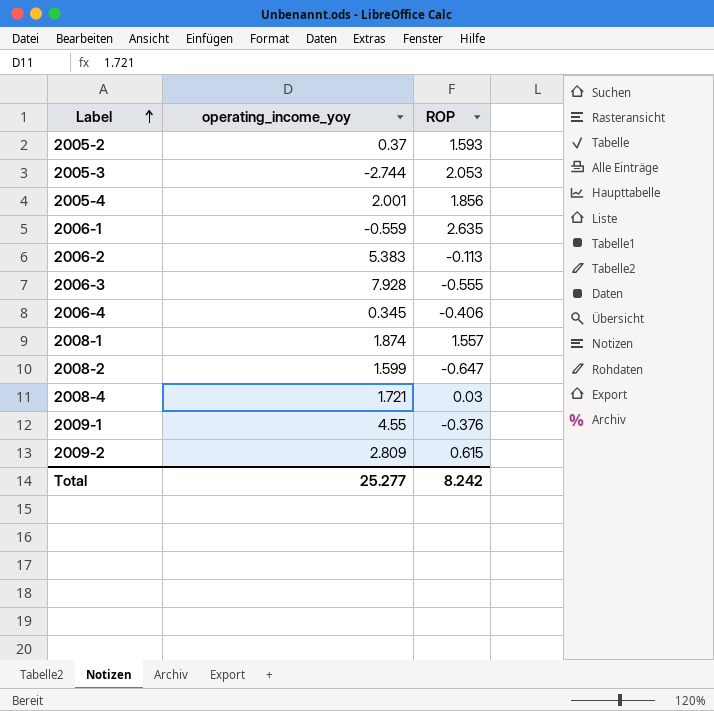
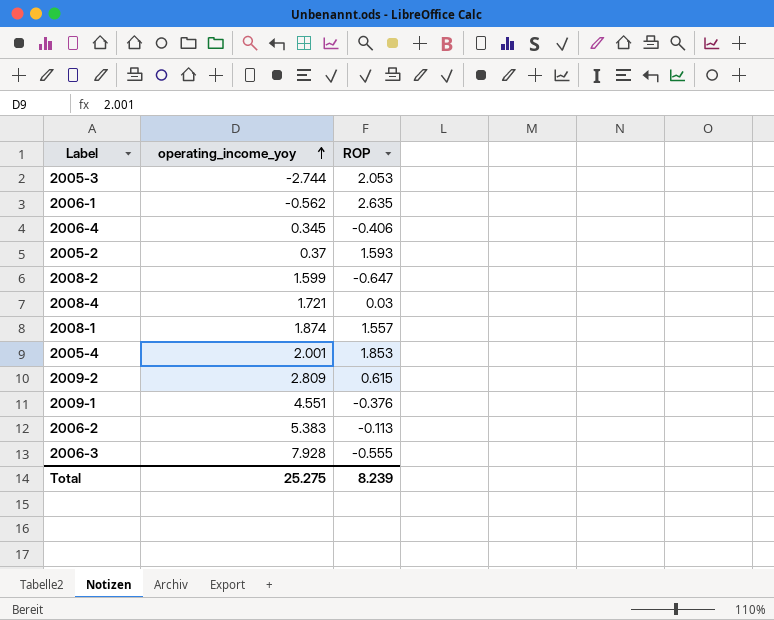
row order: Label ascending -> operating_income_yoy ascending
2006-1 | operating_income_yoy: -0.559 -> -0.562
2005-4 | ROP: 1.856 -> 1.853
2009-1 | operating_income_yoy: 4.55 -> 4.551
Total | operating_income_yoy: 25.277 -> 25.275
Total | ROP: 8.242 -> 8.239

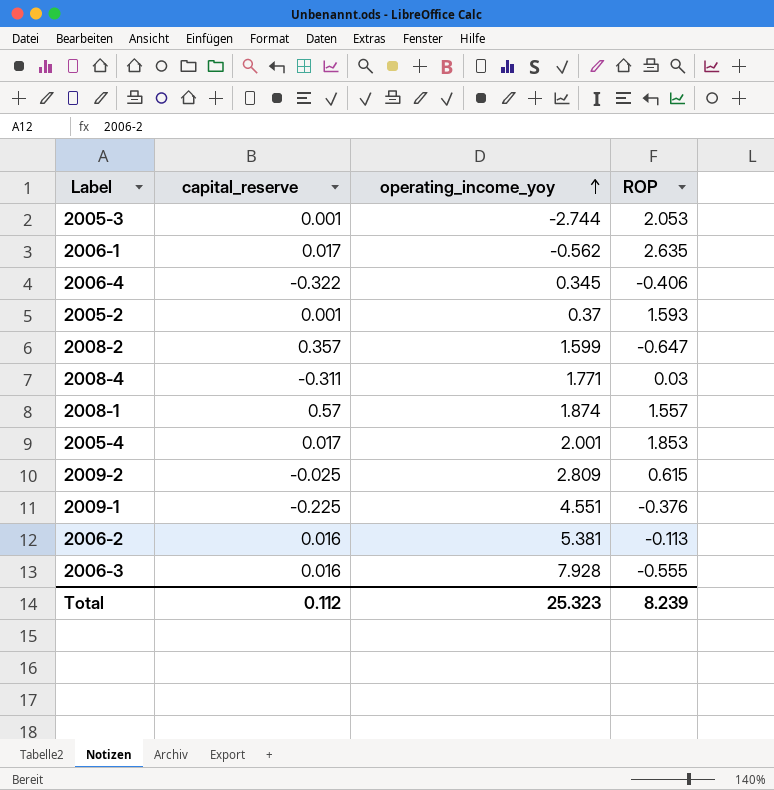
column capital_reserve | position: none -> 2
2008-4 | operating_income_yoy: 1.721 -> 1.771
2006-2 | operating_income_yoy: 5.383 -> 5.381
Total | operating_income_yoy: 25.275 -> 25.323

